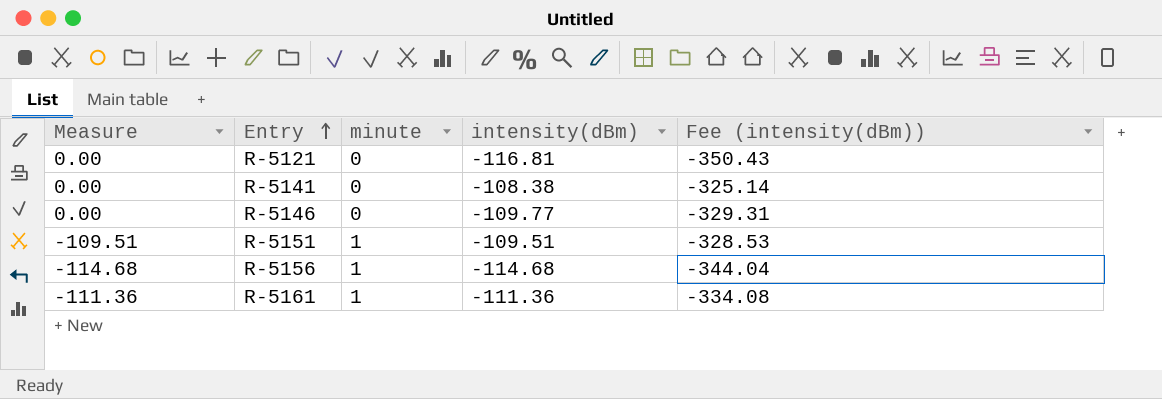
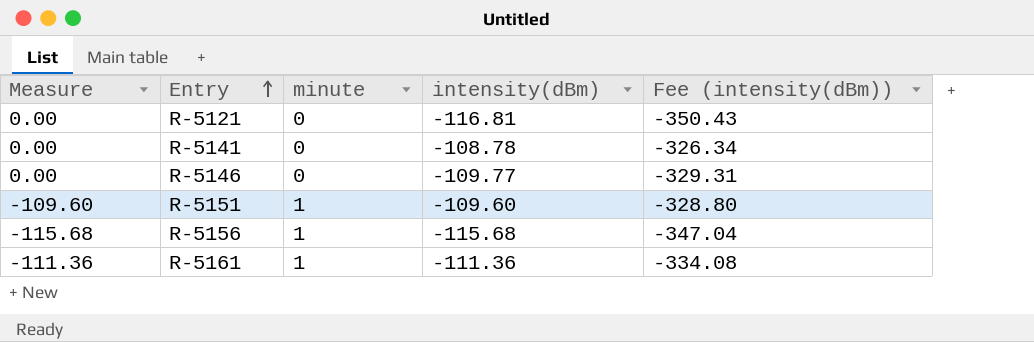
R-5141 | intensity(dBm): -108.38 -> -108.78
R-5141 | Fee (intensity(dBm)): -325.14 -> -326.34
R-5151 | Measure: -109.51 -> -109.60
R-5151 | intensity(dBm): -109.51 -> -109.60
R-5151 | Fee (intensity(dBm)): -328.53 -> -328.80
R-5156 | Measure: -114.68 -> -115.68
R-5156 | intensity(dBm): -114.68 -> -115.68
R-5156 | Fee (intensity(dBm)): -344.04 -> -347.04

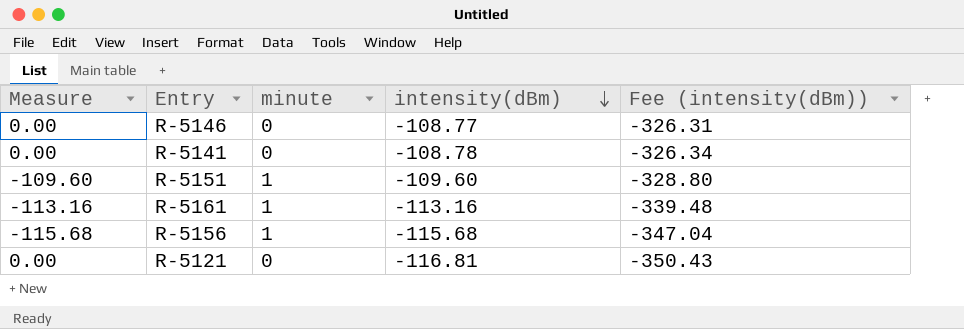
row order: Entry ascending -> intensity(dBm) descending
R-5146 | intensity(dBm): -109.77 -> -108.77
R-5146 | Fee (intensity(dBm)): -329.31 -> -326.31
R-5161 | Measure: -111.36 -> -113.16
R-5161 | intensity(dBm): -111.36 -> -113.16
R-5161 | Fee (intensity(dBm)): -334.08 -> -339.48

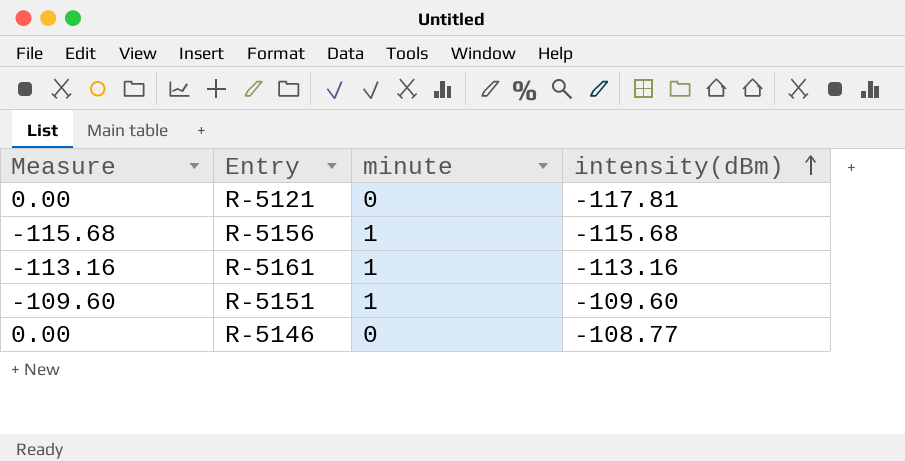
row order: intensity(dBm) descending -> intensity(dBm) ascending
column Fee (intensity(dBm)) | formula: [intensity(dBm)] * 3 -> none
row R-5141: 0.00 | 0 | -108.78 | -326.34 -> none
R-5121 | intensity(dBm): -116.81 -> -117.81

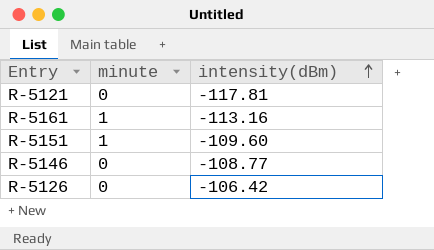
column Measure | formula: [minute] * [intensity(dBm)] -> none
row R-5156: -115.68 | 1 | -115.68 -> none
row R-5126: none -> 0 | -106.42

